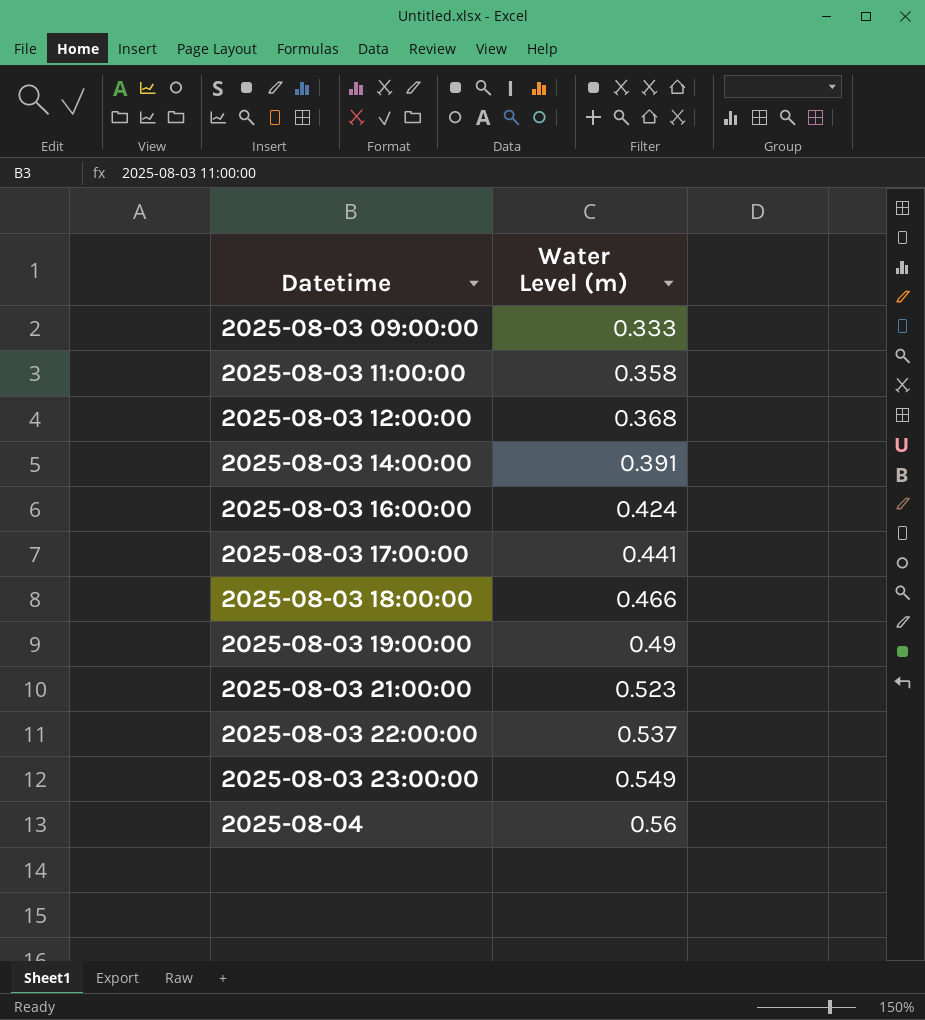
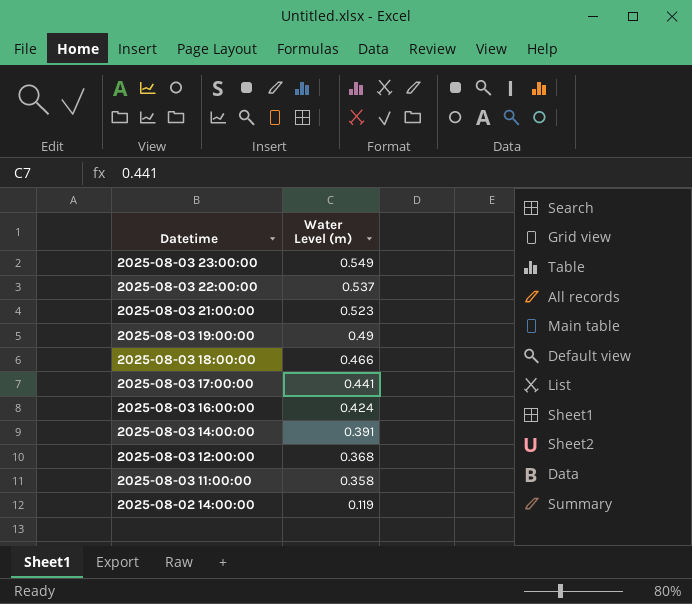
row order: Datetime ascending -> Datetime descending
row 2025-08-03 09:00:00: 0.333 -> none
row 2025-08-04: 0.56 -> none
row 2025-08-02 14:00:00: none -> 0.119

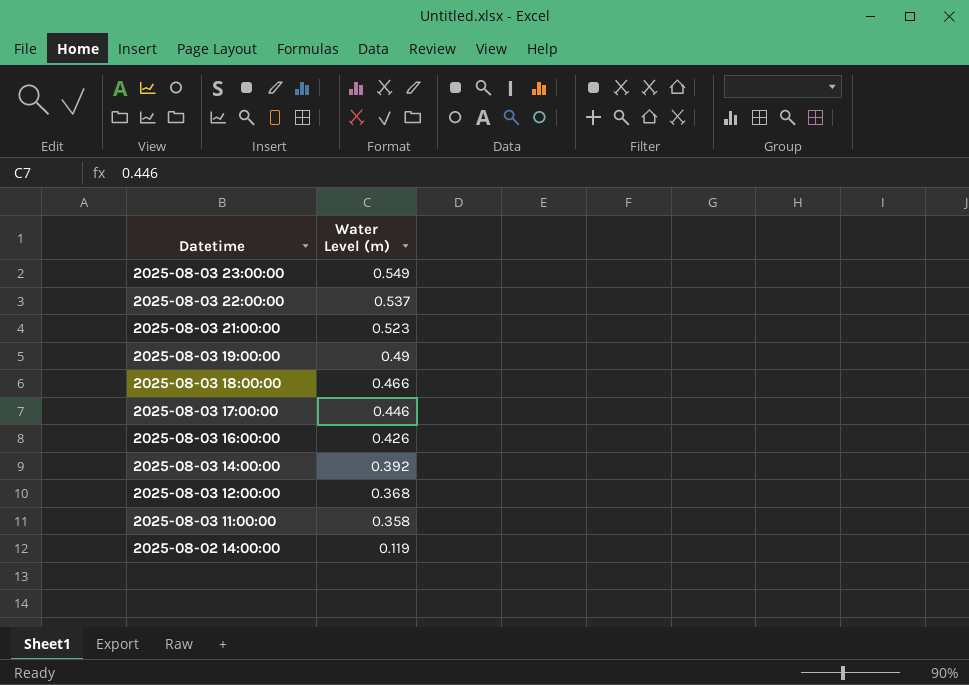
2025-08-03 17:00:00 | Water Level (m): 0.441 -> 0.446
2025-08-03 16:00:00 | Water Level (m): 0.424 -> 0.426
2025-08-03 14:00:00 | Water Level (m): 0.391 -> 0.392

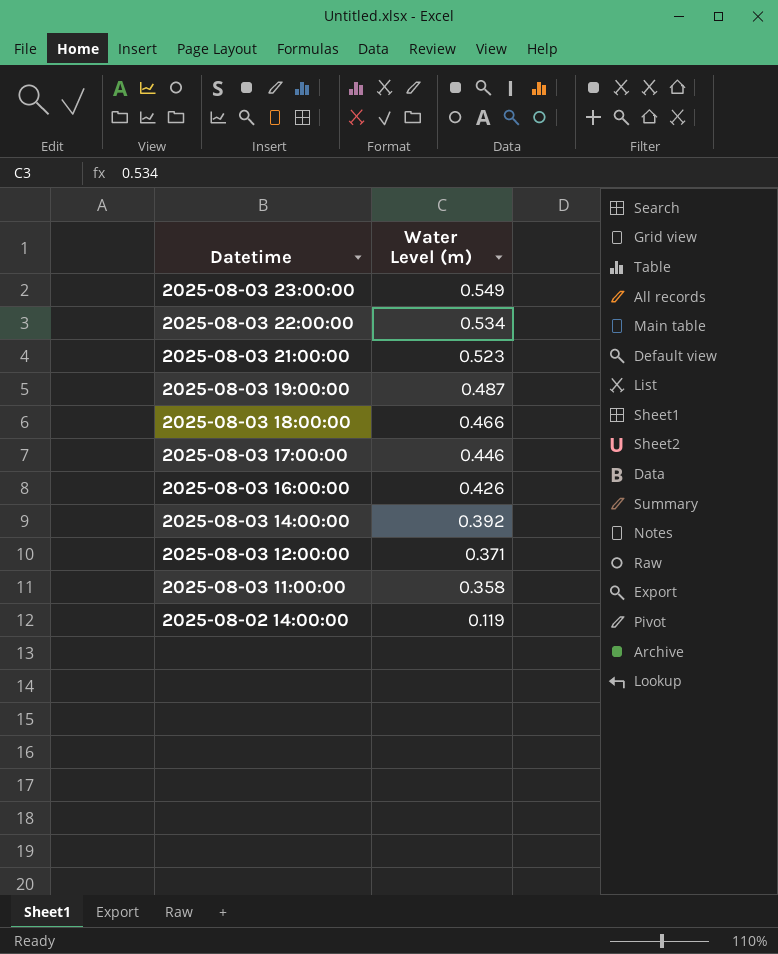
2025-08-03 22:00:00 | Water Level (m): 0.537 -> 0.534
2025-08-03 19:00:00 | Water Level (m): 0.49 -> 0.487
2025-08-03 12:00:00 | Water Level (m): 0.368 -> 0.371

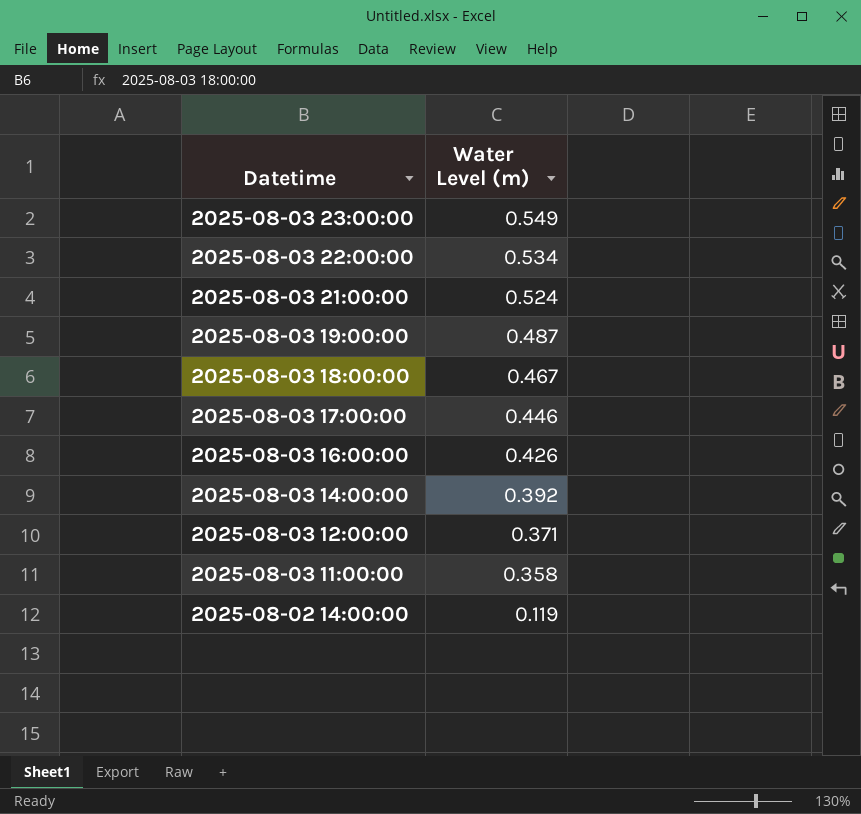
2025-08-03 21:00:00 | Water Level (m): 0.523 -> 0.524
2025-08-03 18:00:00 | Water Level (m): 0.466 -> 0.467

